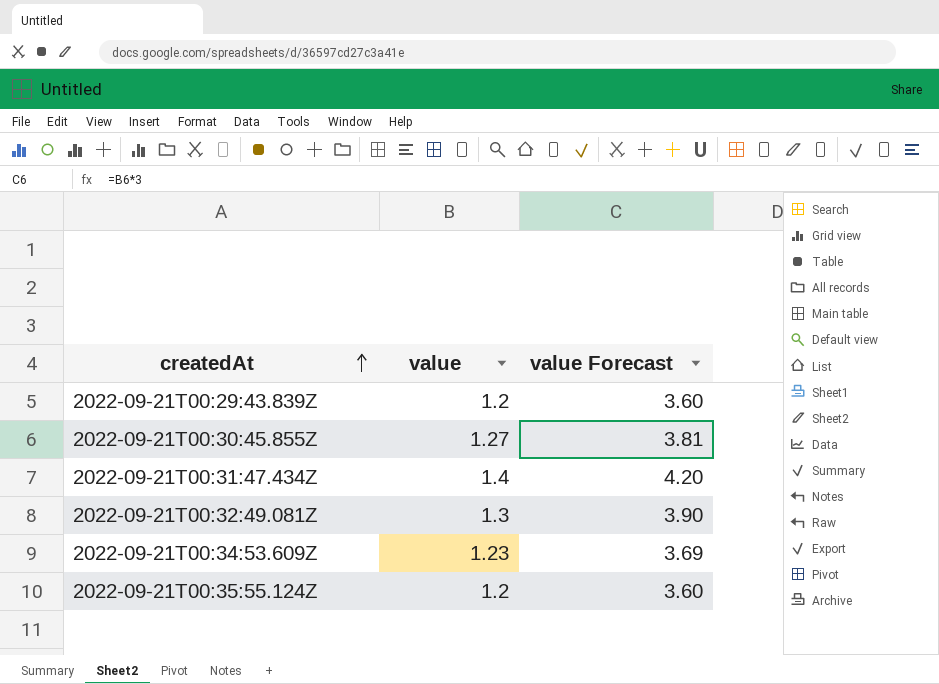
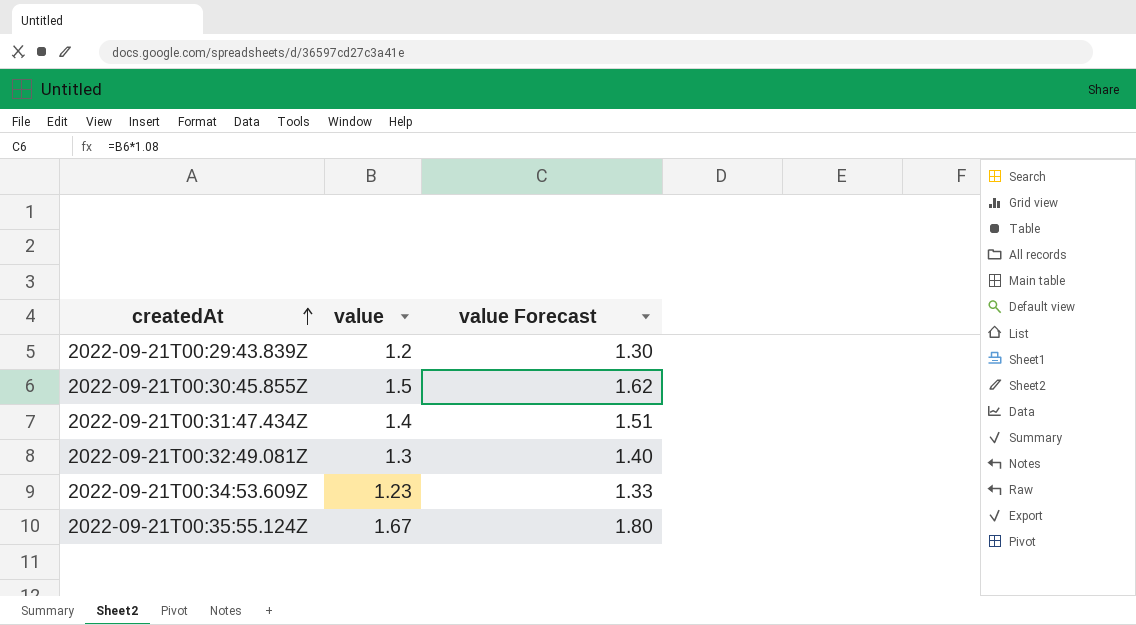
column value Forecast | formula: [value] * 3 -> [value] * 1.08
2022-09-21T00:30:45.855Z | value: 1.27 -> 1.5
2022-09-21T00:35:55.124Z | value: 1.2 -> 1.67

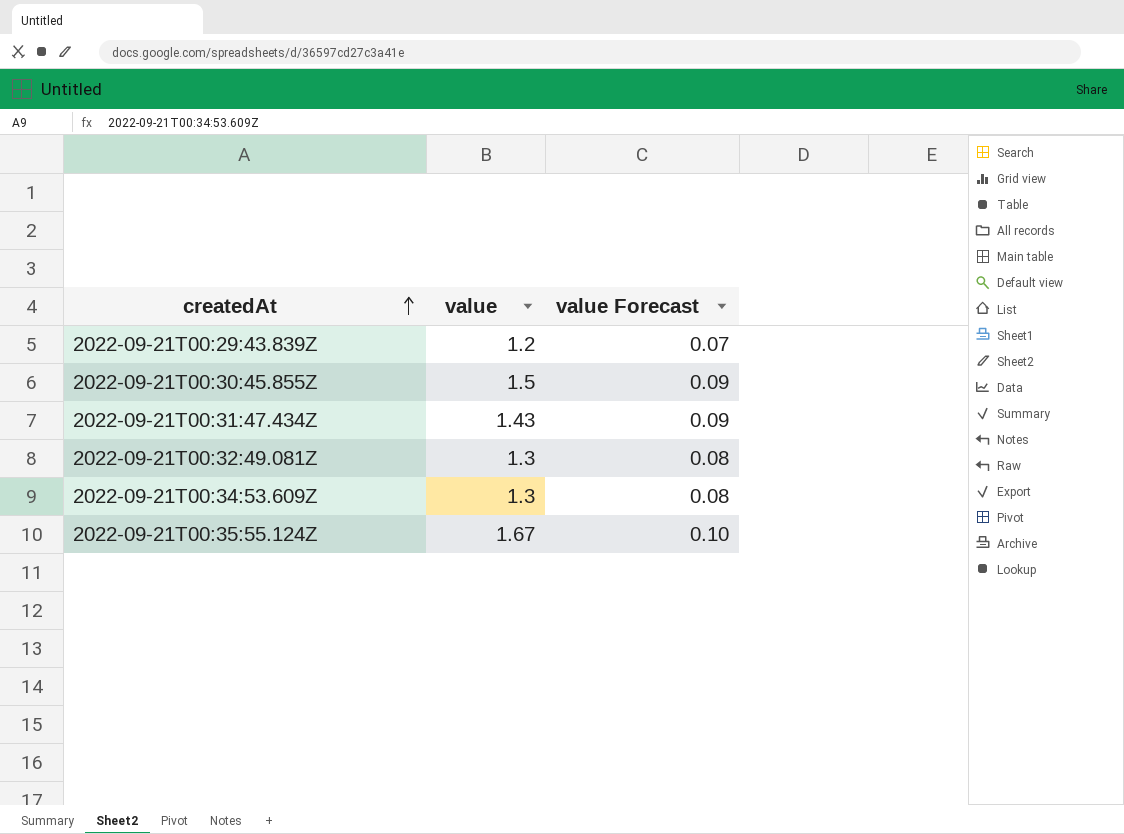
column value Forecast | formula: [value] * 1.08 -> [value] * 0.06
2022-09-21T00:31:47.434Z | value: 1.4 -> 1.43
2022-09-21T00:34:53.609Z | value: 1.23 -> 1.3

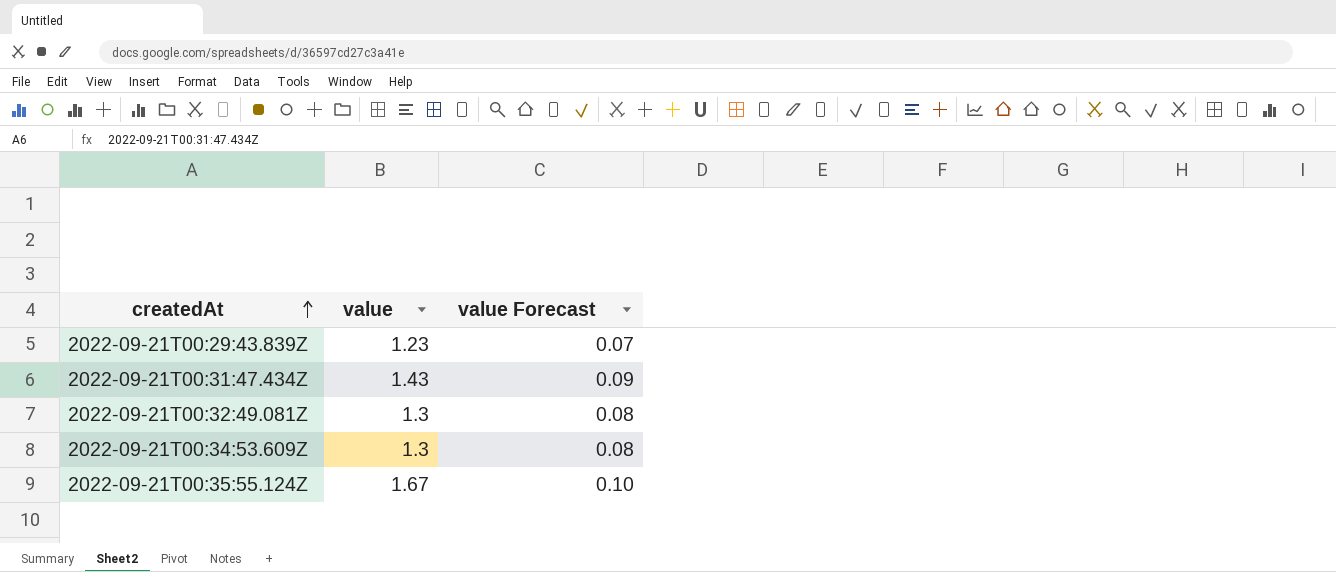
row 2022-09-21T00:30:45.855Z: 1.5 | 0.09 -> none
2022-09-21T00:29:43.839Z | value: 1.2 -> 1.23

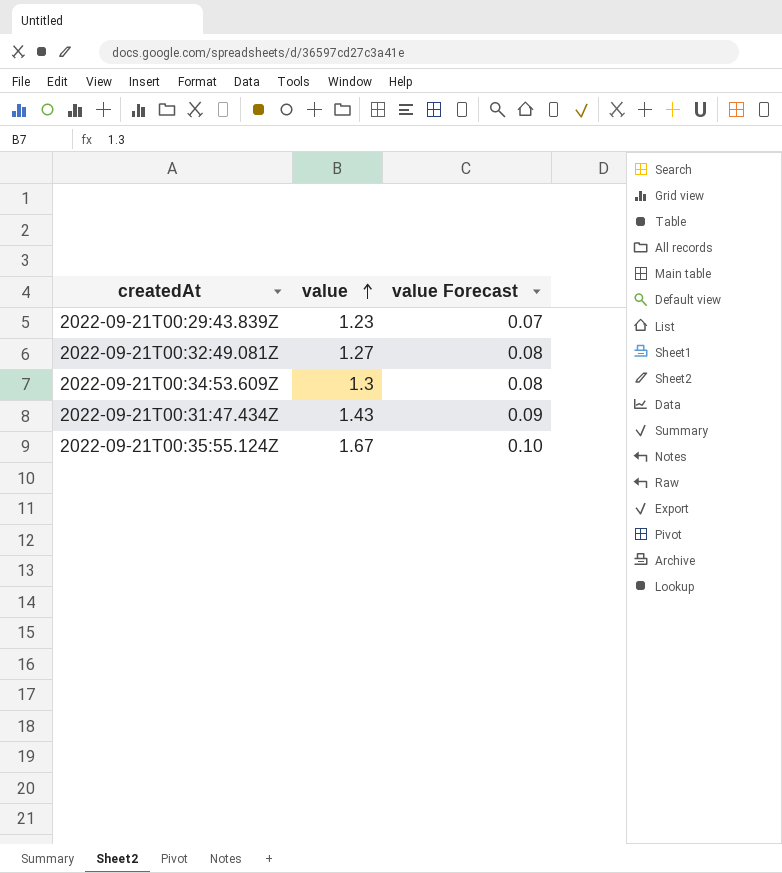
row order: createdAt ascending -> value ascending
2022-09-21T00:32:49.081Z | value: 1.3 -> 1.27

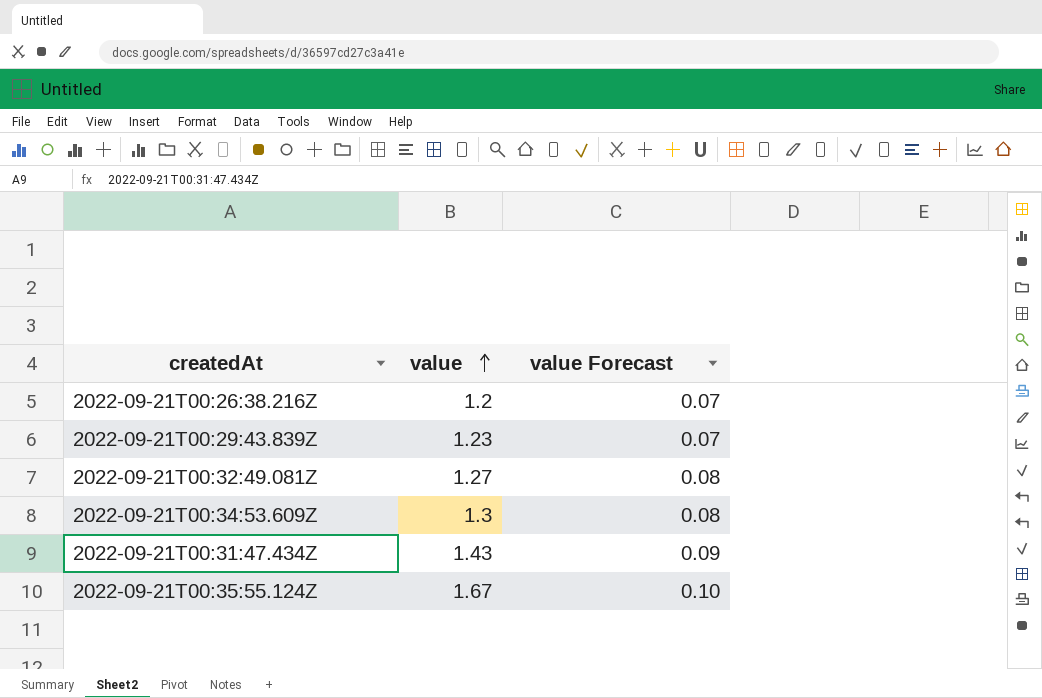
row 2022-09-21T00:26:38.216Z: none -> 1.2 | 0.07

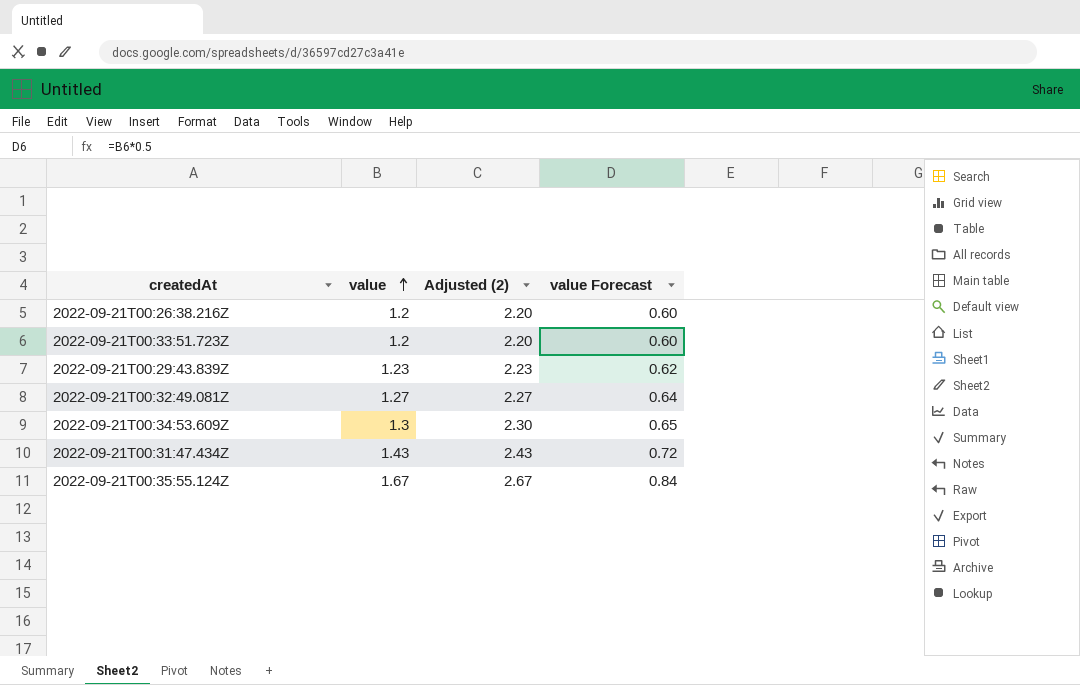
column Adjusted (2) | formula: none -> [value] + 1
column value Forecast | formula: [value] * 0.06 -> [value] * 0.5
row 2022-09-21T00:33:51.723Z: none -> 1.2 | 2.20 | 0.60

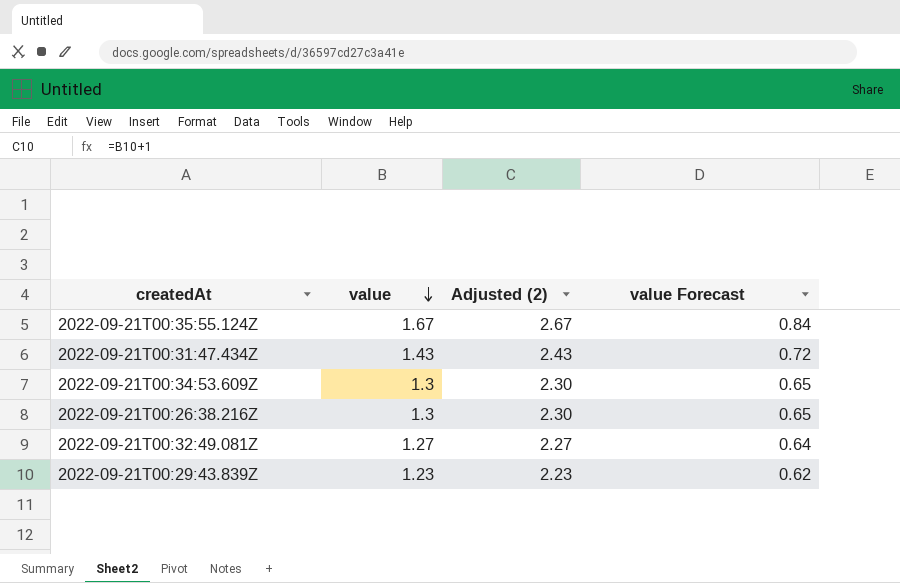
row order: value ascending -> value descending
row 2022-09-21T00:33:51.723Z: 1.2 | 2.20 | 0.60 -> none
2022-09-21T00:26:38.216Z | value: 1.2 -> 1.3
2022-09-21T00:26:38.216Z | Adjusted (2): 2.20 -> 2.30
2022-09-21T00:26:38.216Z | value Forecast: 0.60 -> 0.65

